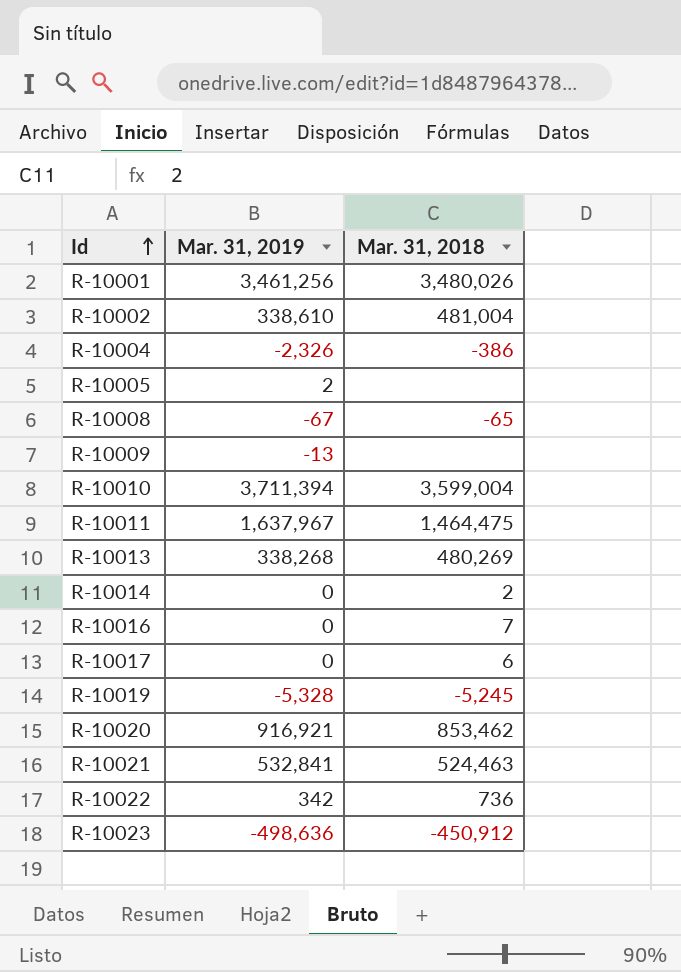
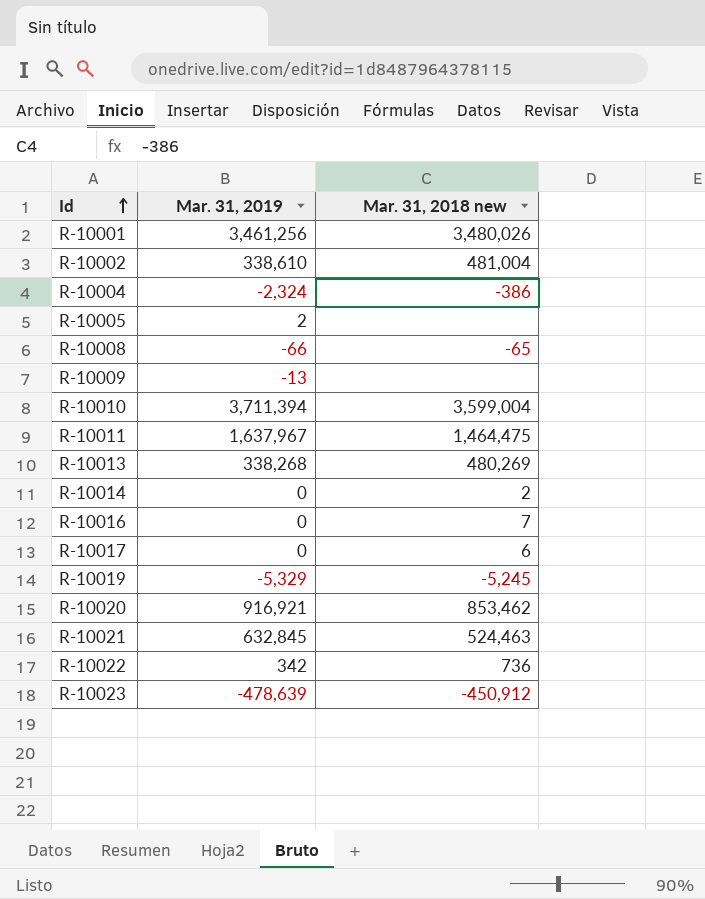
column name: Mar. 31, 2018 -> Mar. 31, 2018 new
R-10004 | Mar. 31, 2019: -2,326 -> -2,324
R-10008 | Mar. 31, 2019: -67 -> -66
R-10019 | Mar. 31, 2019: -5,328 -> -5,329
R-10021 | Mar. 31, 2019: 532,841 -> 632,845
R-10023 | Mar. 31, 2019: -498,636 -> -478,639

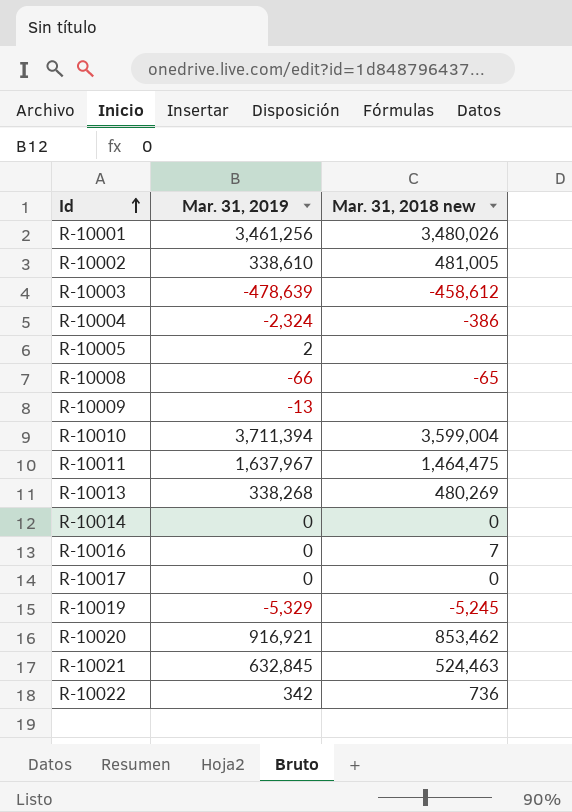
row R-10023: -478,639 | -450,912 -> none
R-10002 | Mar. 31, 2018 new: 481,004 -> 481,005
row R-10003: none -> -478,639 | -458,612
R-10014 | Mar. 31, 2018 new: 2 -> 0
R-10017 | Mar. 31, 2018 new: 6 -> 0

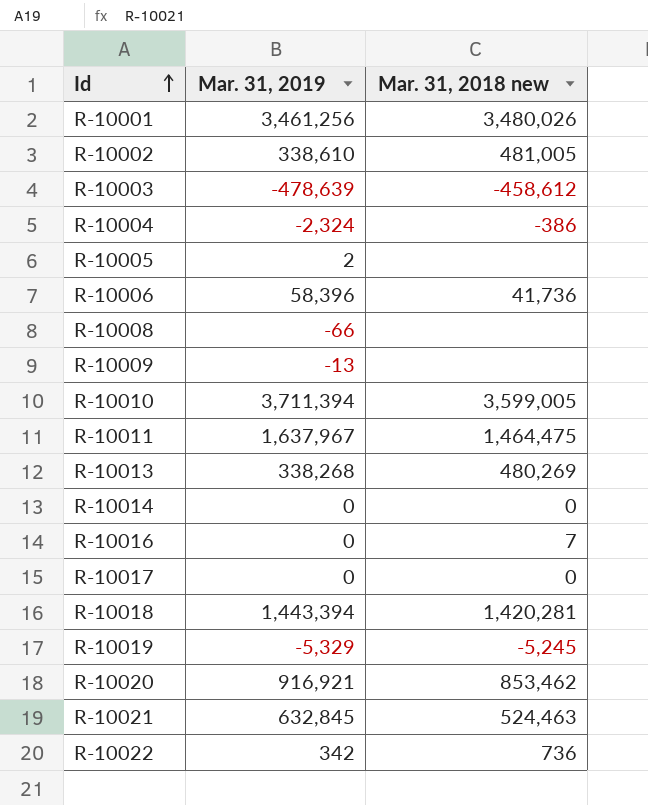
row R-10006: none -> 58,396 | 41,736
R-10008 | Mar. 31, 2018 new: -65 -> none
R-10010 | Mar. 31, 2018 new: 3,599,004 -> 3,599,005
row R-10018: none -> 1,443,394 | 1,420,281

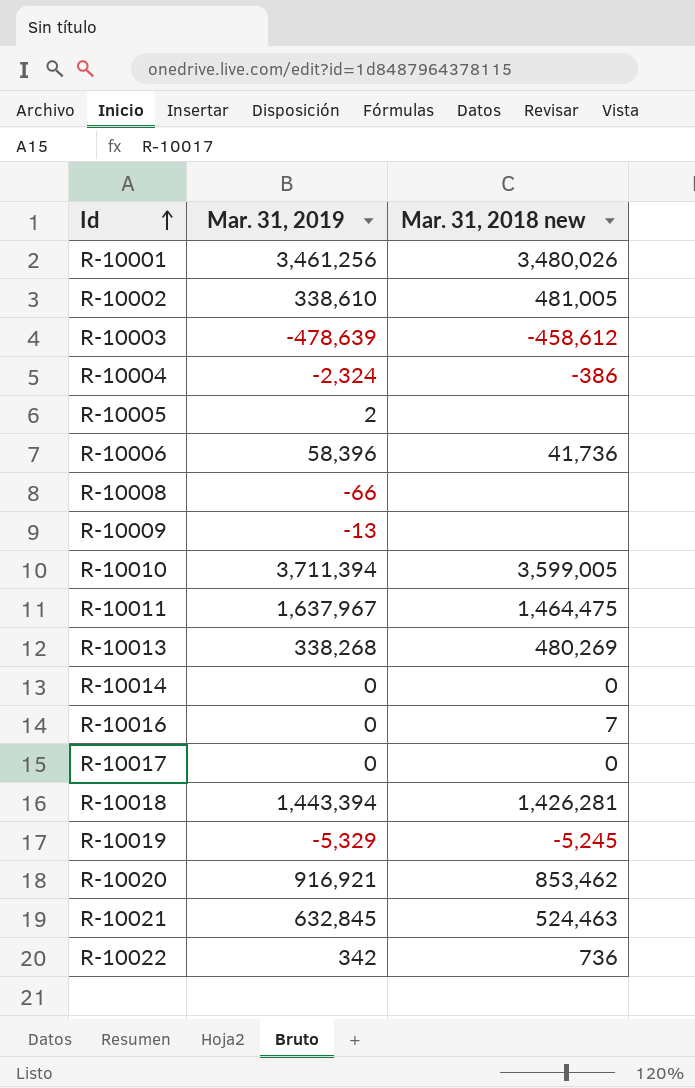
R-10018 | Mar. 31, 2018 new: 1,420,281 -> 1,426,281

